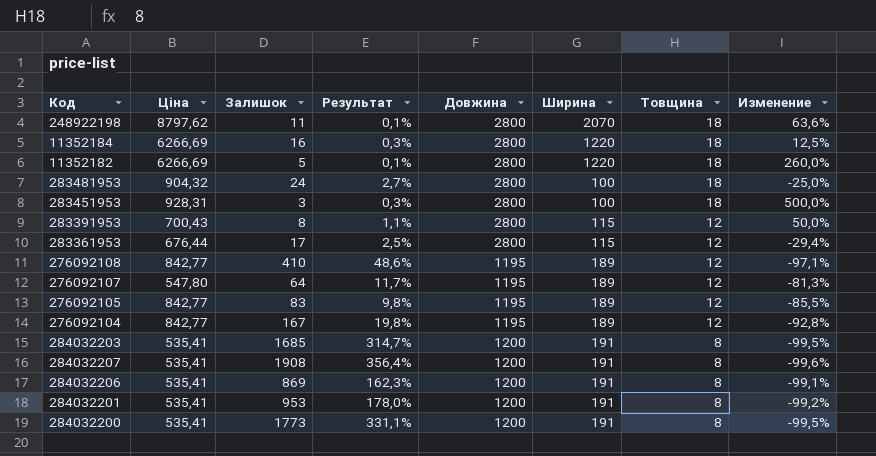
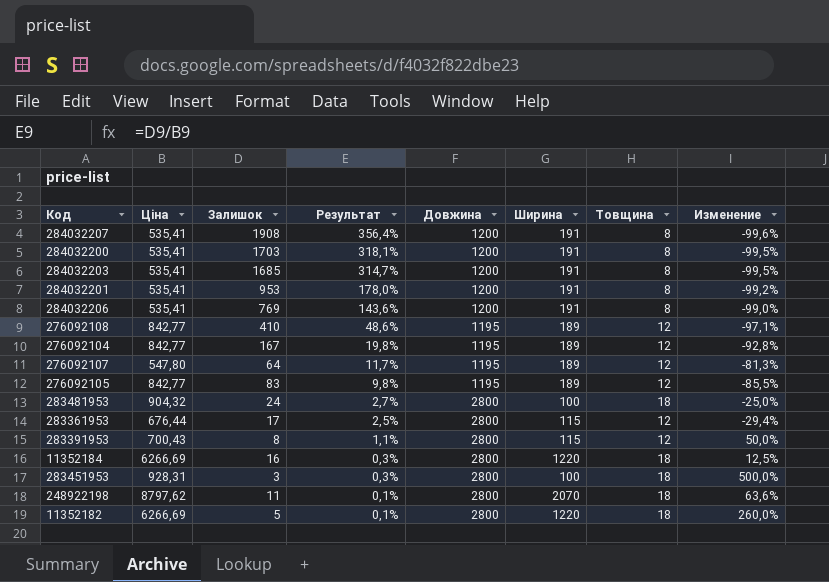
row order: Товщина descending -> Результат descending
284032200 | Залишок: 1773 -> 1703
284032200 | Результат: 331,1% -> 318,1%
284032206 | Залишок: 869 -> 769
284032206 | Результат: 162,3% -> 143,6%
284032206 | Изменение: -99,1% -> -99,0%

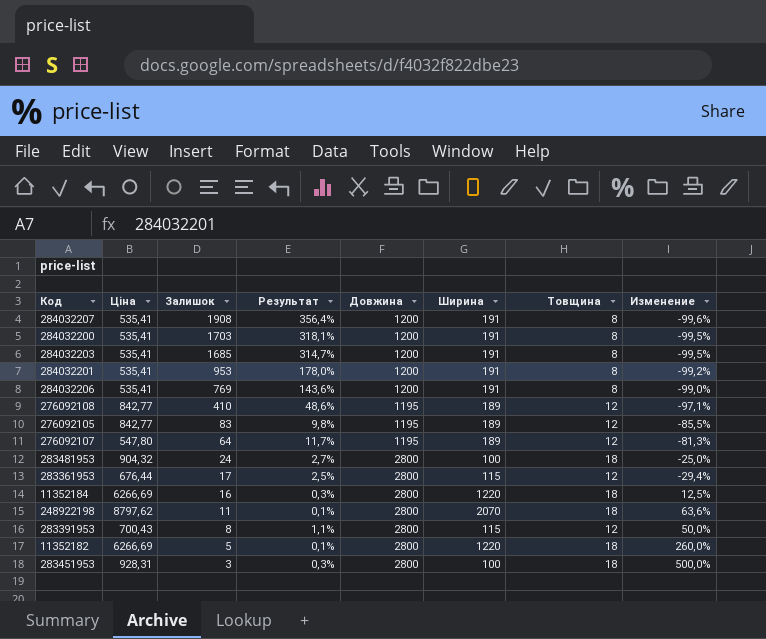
row order: Результат descending -> Залишок descending
row 276092104: 842,77 | 167 | 19,8% | 1195 | 189 | 12 | -92,8% -> none

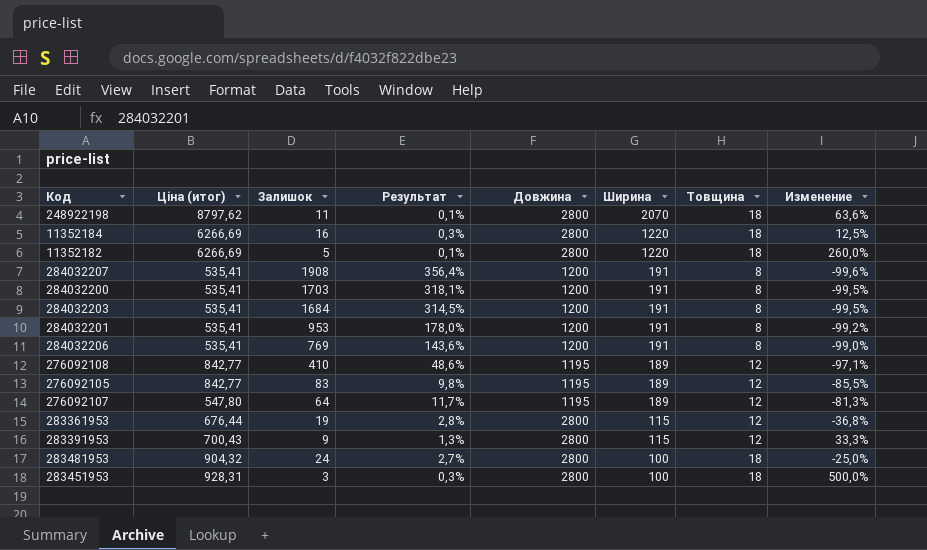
row order: Залишок descending -> Ширина descending
column name: Ціна -> Ціна (итог)
284032203 | Залишок: 1685 -> 1684
284032203 | Результат: 314,7% -> 314,5%
283361953 | Залишок: 17 -> 19
283361953 | Результат: 2,5% -> 2,8%
283361953 | Изменение: -29,4% -> -36,8%
283391953 | Залишок: 8 -> 9
283391953 | Результат: 1,1% -> 1,3%
283391953 | Изменение: 50,0% -> 33,3%

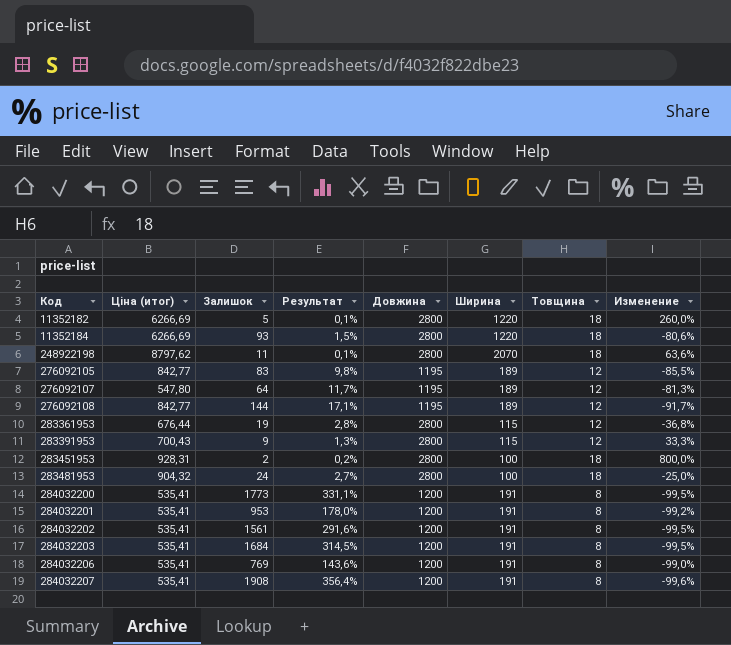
row order: Ширина descending -> Код ascending
11352184 | Залишок: 16 -> 93
11352184 | Результат: 0,3% -> 1,5%
11352184 | Изменение: 12,5% -> -80,6%
276092108 | Залишок: 410 -> 144
276092108 | Результат: 48,6% -> 17,1%
276092108 | Изменение: -97,1% -> -91,7%
283451953 | Залишок: 3 -> 2
283451953 | Результат: 0,3% -> 0,2%
283451953 | Изменение: 500,0% -> 800,0%
284032200 | Залишок: 1703 -> 1773
284032200 | Результат: 318,1% -> 331,1%
row 284032202: none -> 535,41 | 1561 | 291,6% | 1200 | 191 | 8 | -99,5%

